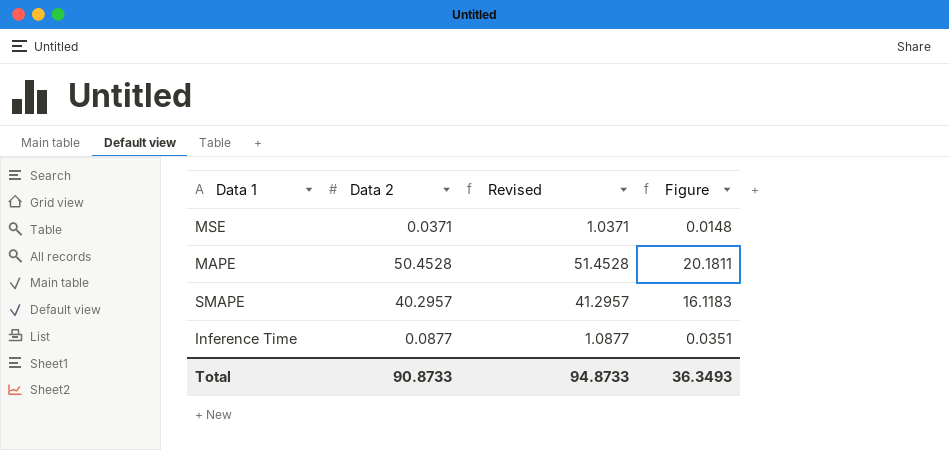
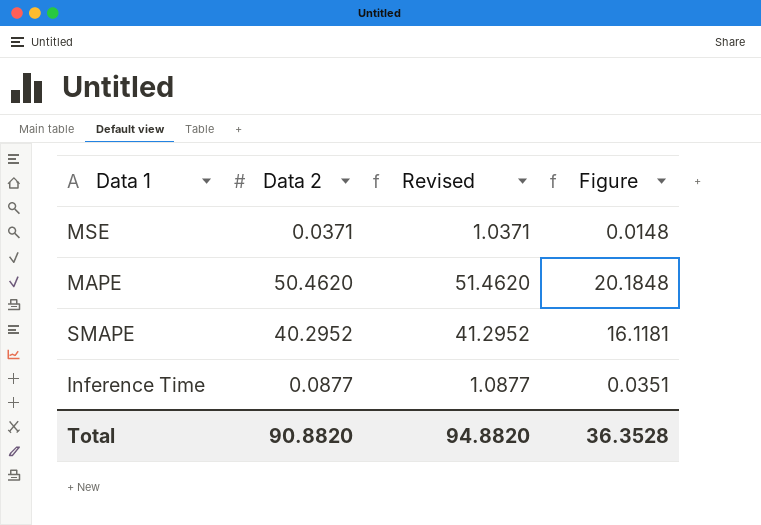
MAPE | Data 2: 50.4528 -> 50.4620
MAPE | Revised: 51.4528 -> 51.4620
MAPE | Figure: 20.1811 -> 20.1848
SMAPE | Data 2: 40.2957 -> 40.2952
SMAPE | Revised: 41.2957 -> 41.2952
SMAPE | Figure: 16.1183 -> 16.1181
Total | Data 2: 90.8733 -> 90.8820
Total | Revised: 94.8733 -> 94.8820
Total | Figure: 36.3493 -> 36.3528

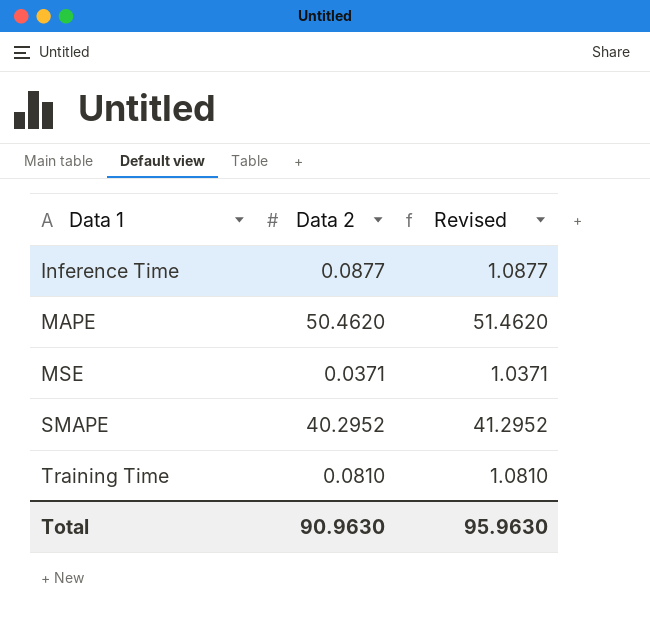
row order: none -> Data 1 ascending
column Figure | formula: [Data 2] * 0.4 -> none
row Training Time: none -> 0.0810 | 1.0810
Total | Data 2: 90.8820 -> 90.9630
Total | Revised: 94.8820 -> 95.9630

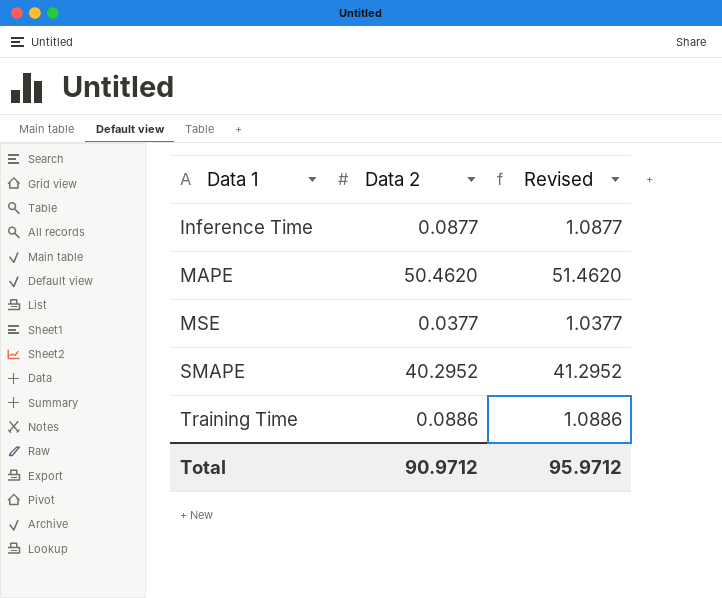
MSE | Data 2: 0.0371 -> 0.0377
MSE | Revised: 1.0371 -> 1.0377
Training Time | Data 2: 0.0810 -> 0.0886
Training Time | Revised: 1.0810 -> 1.0886
Total | Data 2: 90.9630 -> 90.9712
Total | Revised: 95.9630 -> 95.9712

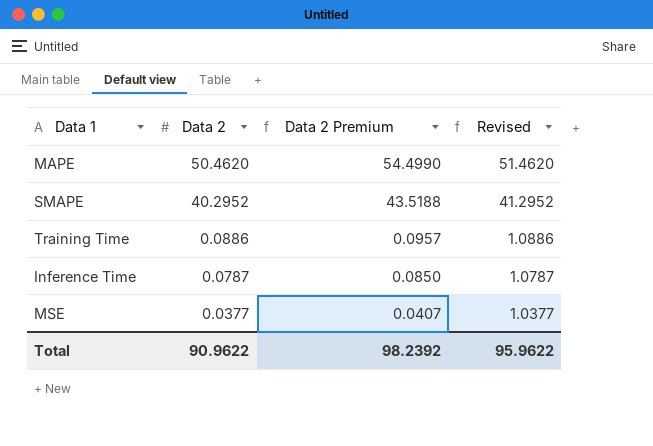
row order: Data 1 ascending -> Data 2 descending
column Data 2 Premium | formula: none -> [Data 2] * 1.08
Inference Time | Data 2: 0.0877 -> 0.0787
Inference Time | Revised: 1.0877 -> 1.0787
Total | Data 2: 90.9712 -> 90.9622
Total | Revised: 95.9712 -> 95.9622

